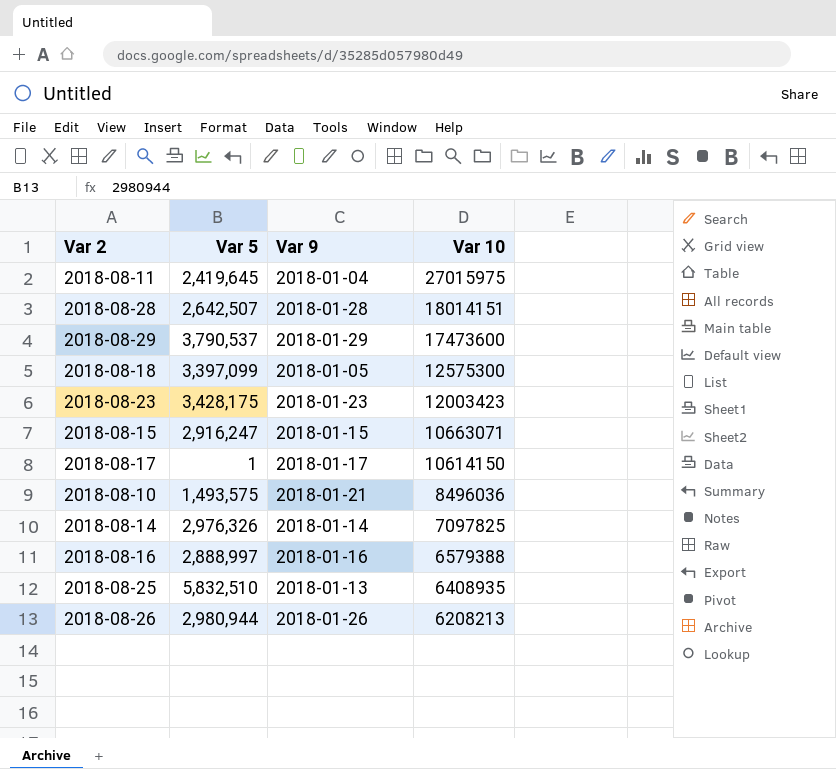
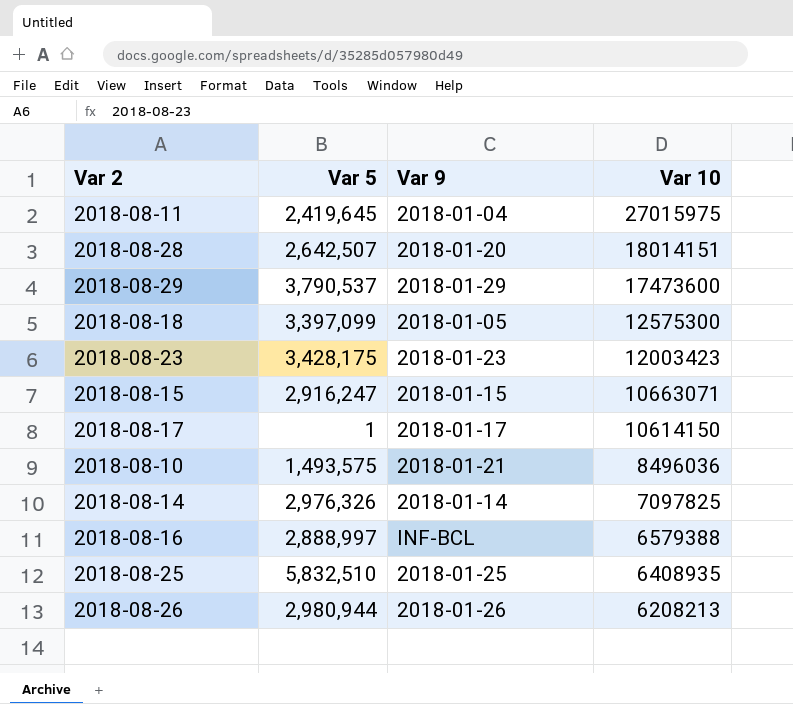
2018-08-28 | Var 9: 2018-01-28 -> 2018-01-20
2018-08-16 | Var 9: 2018-01-16 -> INF-BCL
2018-08-25 | Var 9: 2018-01-13 -> 2018-01-25

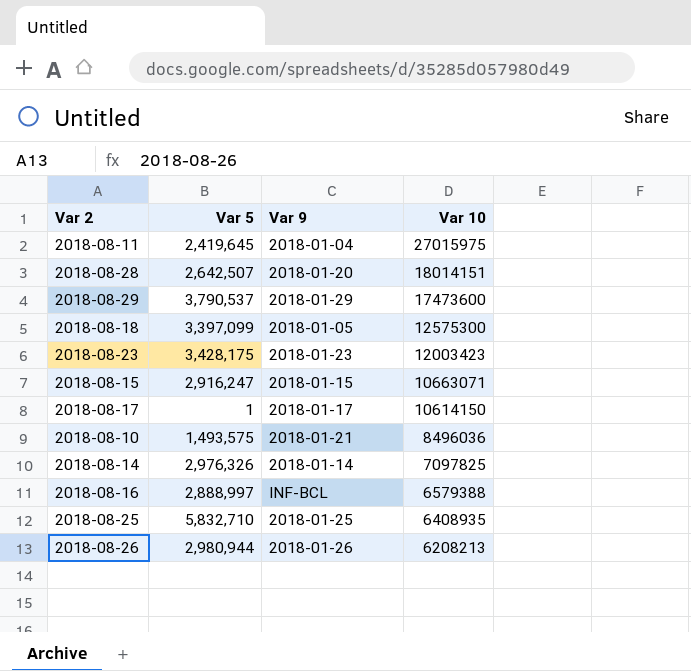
2018-08-25 | Var 5: 5,832,510 -> 5,832,710

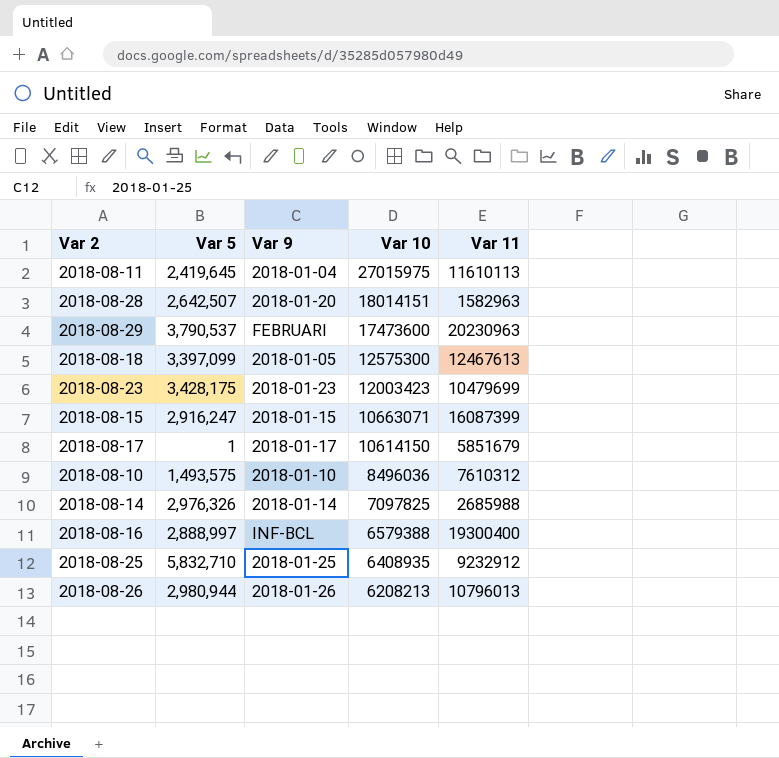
column Var 11 | position: none -> 5
2018-08-29 | Var 9: 2018-01-29 -> FEBRUARI
2018-08-10 | Var 9: 2018-01-21 -> 2018-01-10

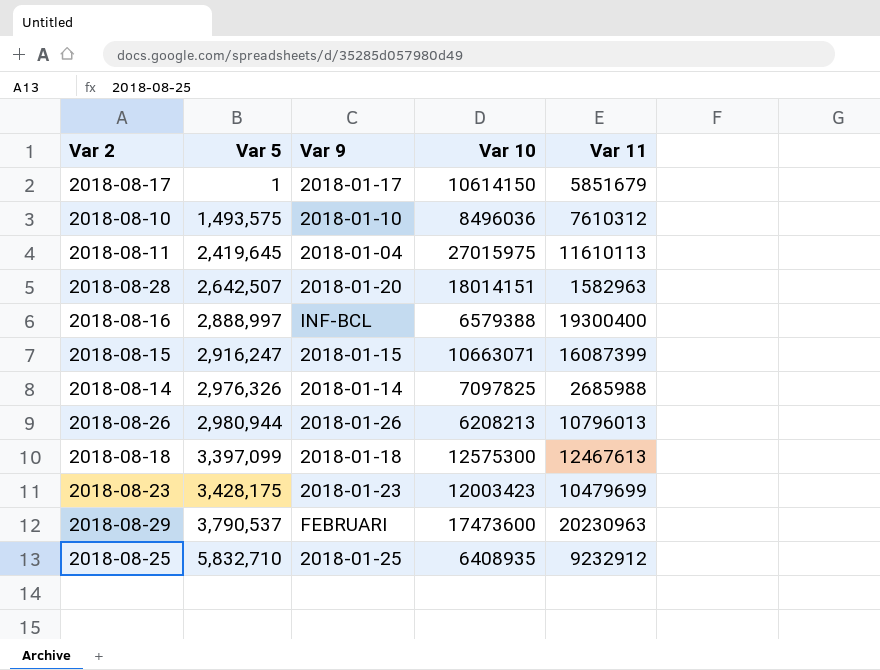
row order: Var 10 descending -> Var 5 ascending
2018-08-18 | Var 9: 2018-01-05 -> 2018-01-18

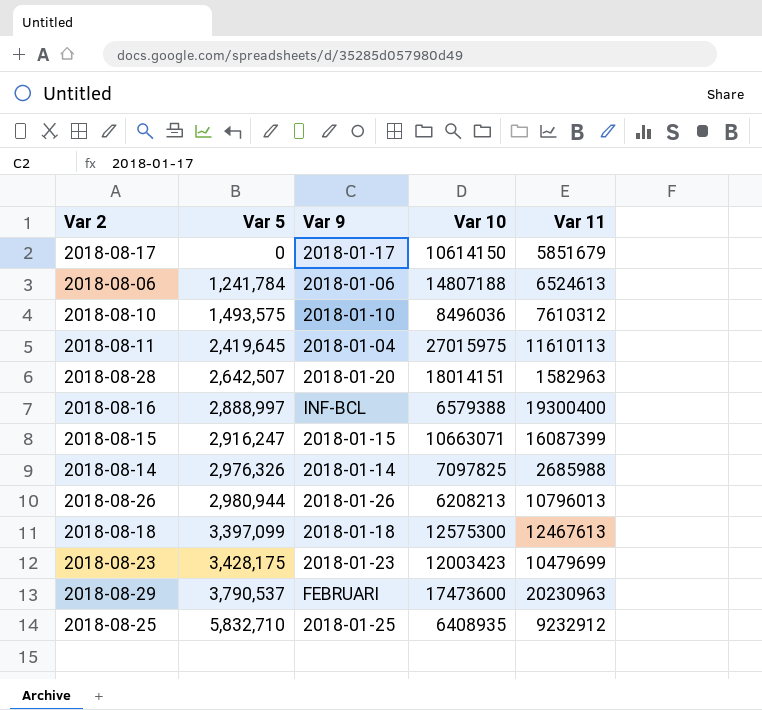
2018-08-17 | Var 5: 1 -> 0
row 2018-08-06: none -> 1,241,784 | 2018-01-06 | 14807188 | 6524613

